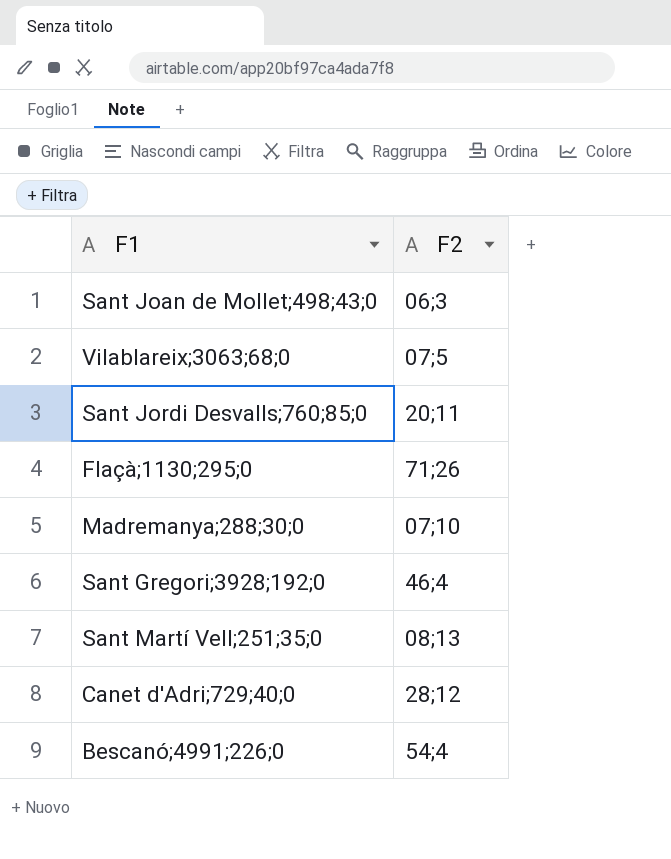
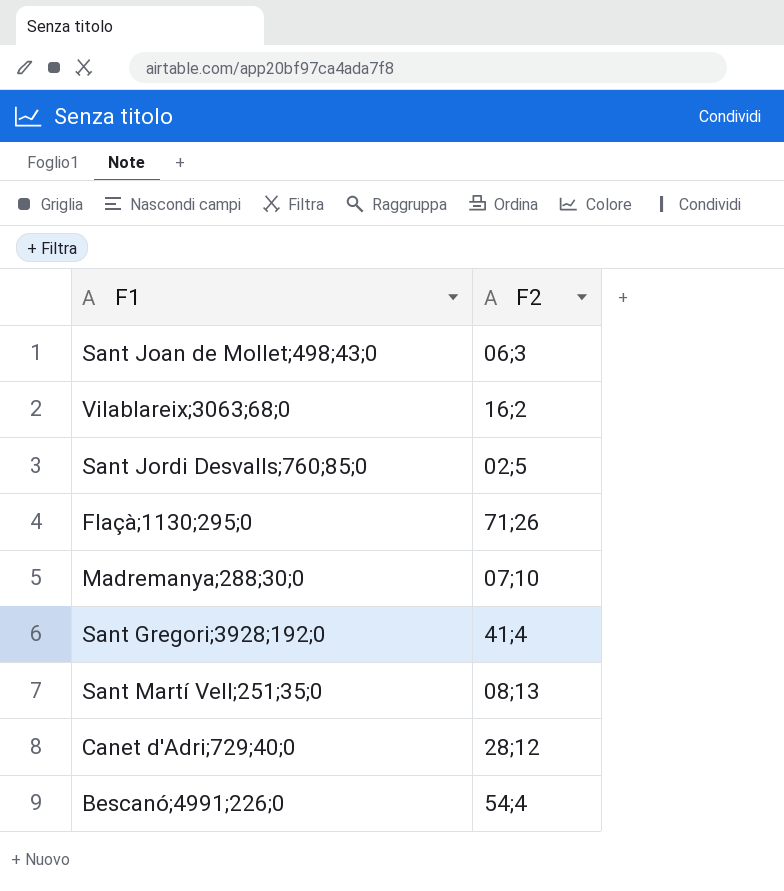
Vilablareix;3063;68;0 | F2: 07;5 -> 16;2
Sant Jordi Desvalls;760;85;0 | F2: 20;11 -> 02;5
Sant Gregori;3928;192;0 | F2: 46;4 -> 41;4

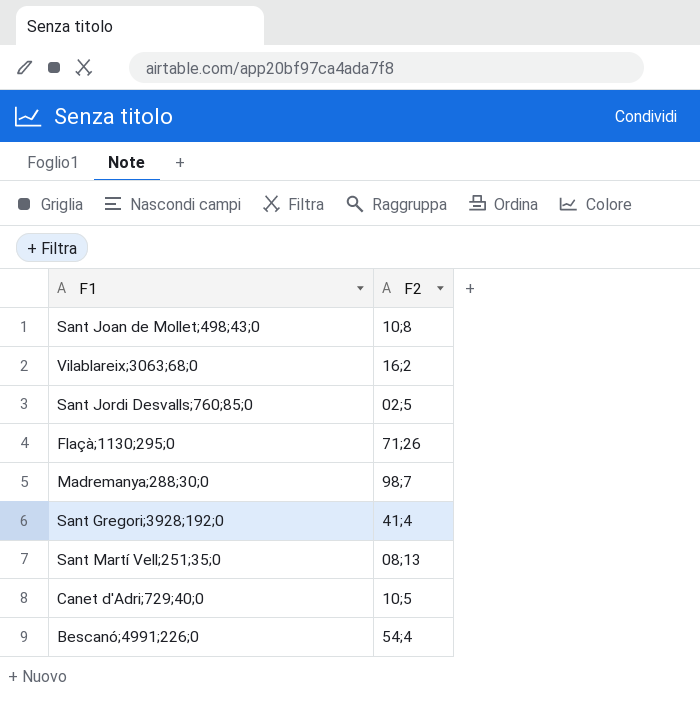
Sant Joan de Mollet;498;43;0 | F2: 06;3 -> 10;8
Madremanya;288;30;0 | F2: 07;10 -> 98;7
Canet d'Adri;729;40;0 | F2: 28;12 -> 10;5

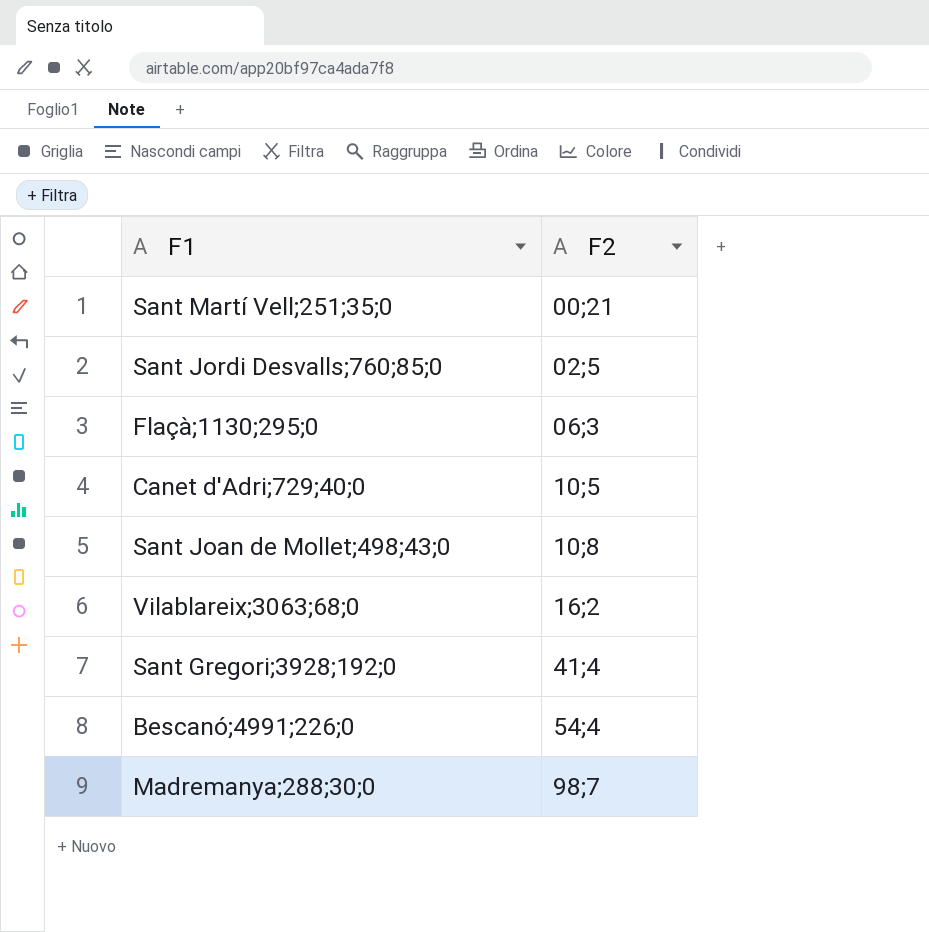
row order: none -> F2 ascending
Sant Martí Vell;251;35;0 | F2: 08;13 -> 00;21
Flaçà;1130;295;0 | F2: 71;26 -> 06;3

